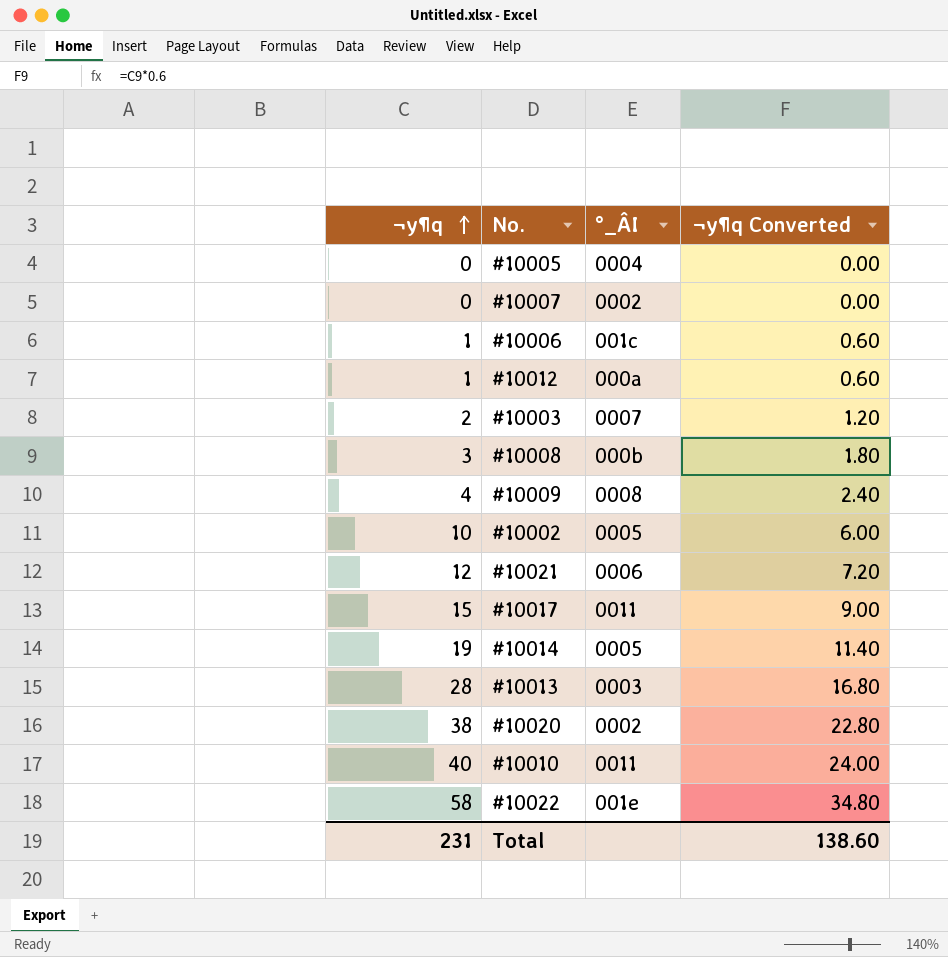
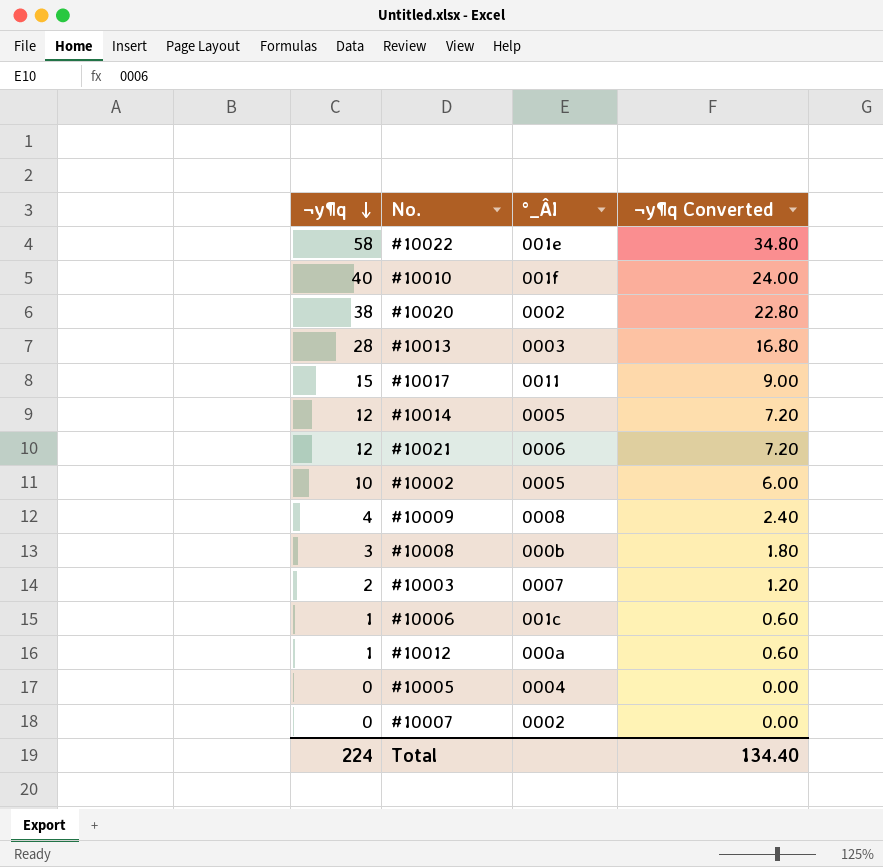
row order: ¬y¶q ascending -> ¬y¶q descending
#10010 | °_ÂI: 0011 -> 001f
#10014 | ¬y¶q: 19 -> 12
#10014 | ¬y¶q Converted: 11.40 -> 7.20
Total | ¬y¶q: 231 -> 224
Total | ¬y¶q Converted: 138.60 -> 134.40

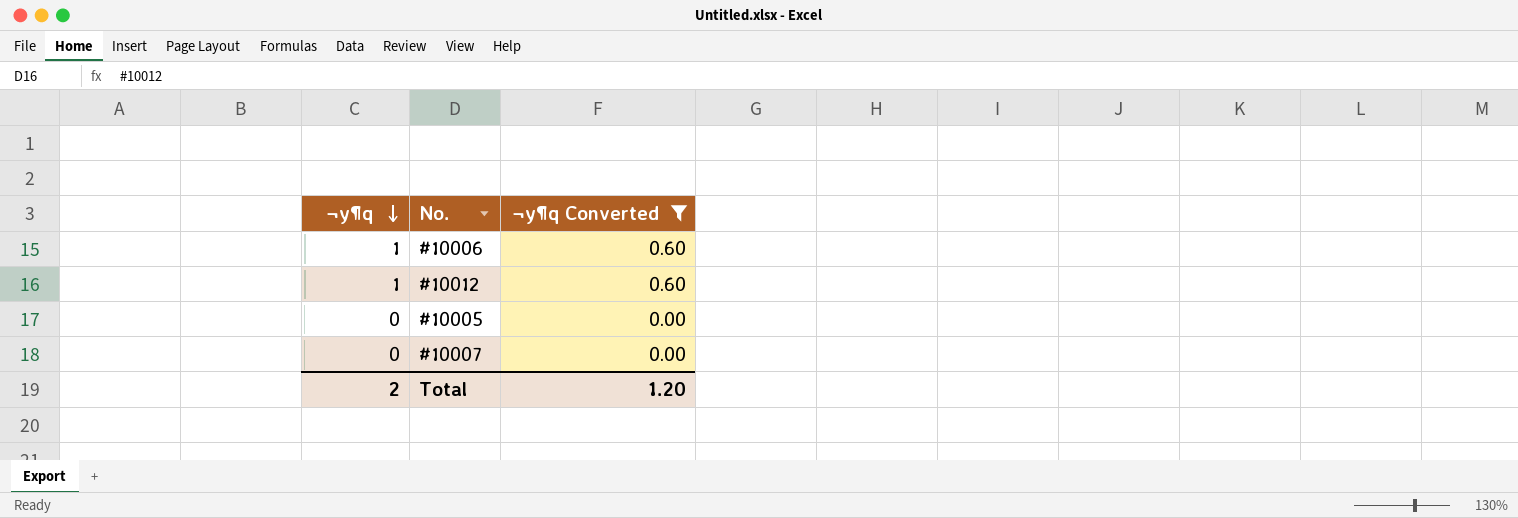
filter: none -> ¬y¶q Converted <= 0.60
column °_ÂI | position: 3 -> none
Total | ¬y¶q: 224 -> 2
Total | ¬y¶q Converted: 134.40 -> 1.20

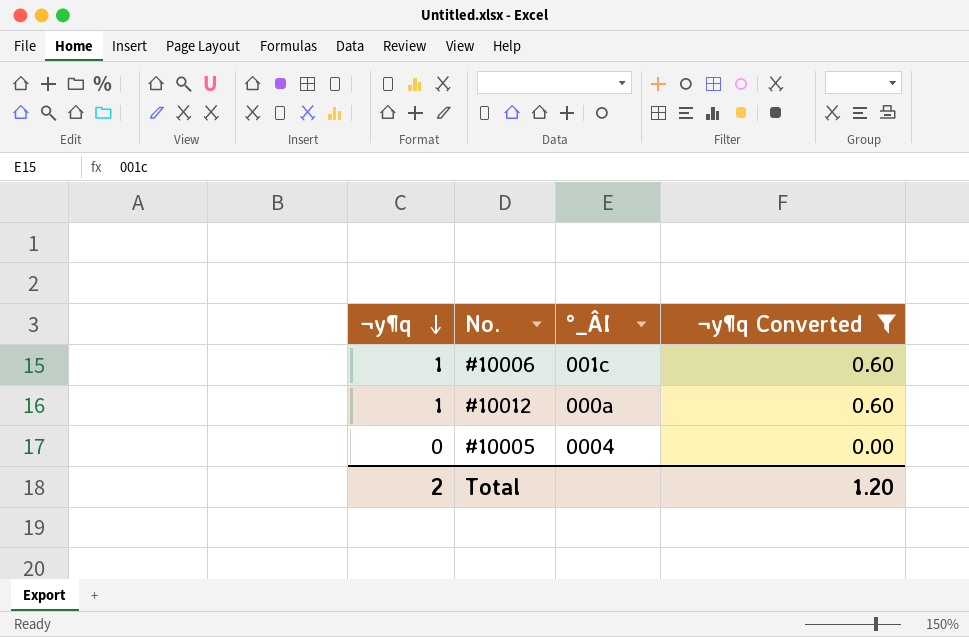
column °_ÂI | position: none -> 3
row #10007: 0 | 0.00 -> none

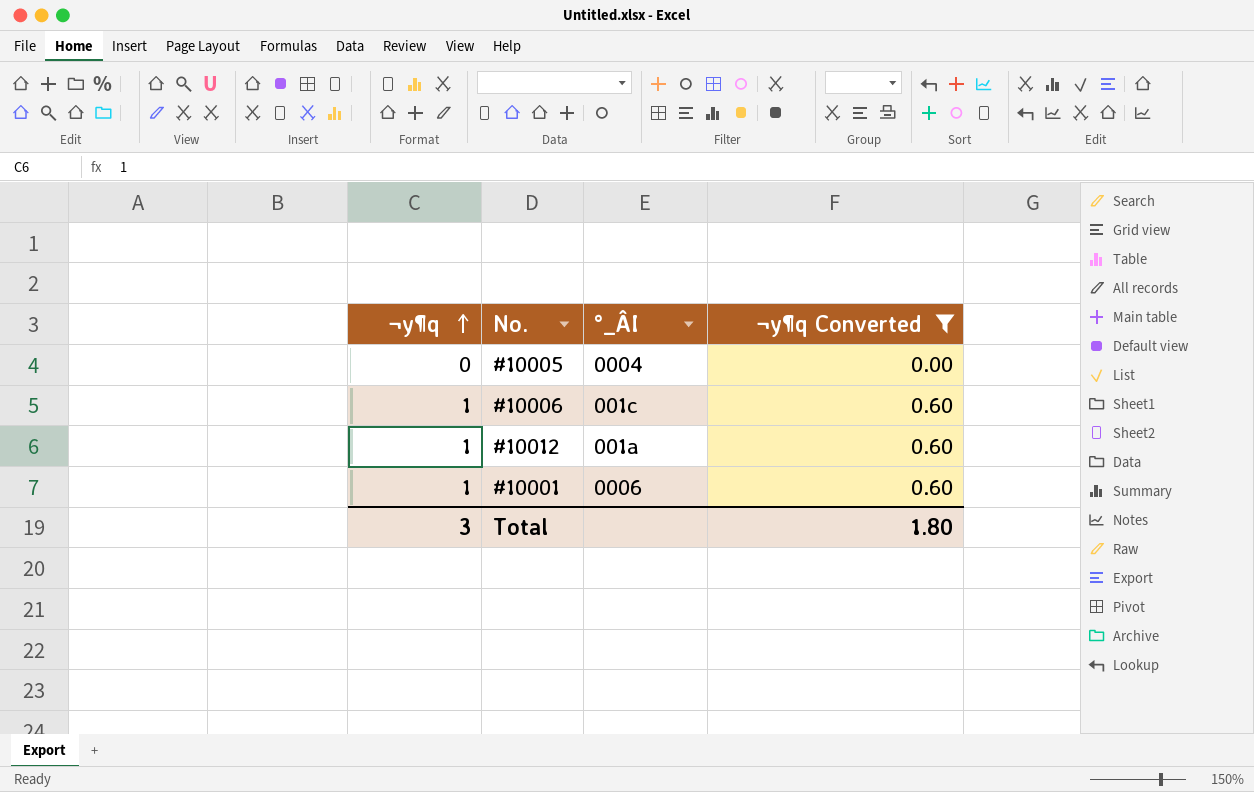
row order: ¬y¶q descending -> ¬y¶q ascending
#10012 | °_ÂI: 000a -> 001a
row #10001: none -> 1 | 0006 | 0.60
Total | ¬y¶q: 2 -> 3
Total | ¬y¶q Converted: 1.20 -> 1.80

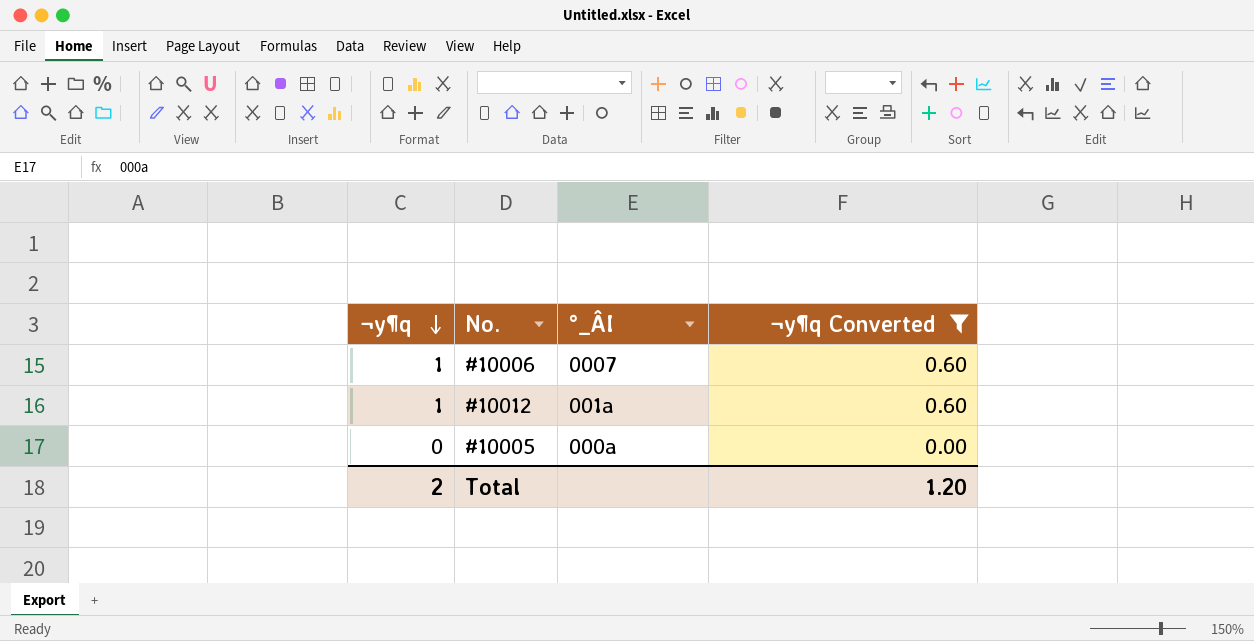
row order: ¬y¶q ascending -> ¬y¶q descending
row #10001: 1 | 0006 | 0.60 -> none
#10006 | °_ÂI: 001c -> 0007
#10005 | °_ÂI: 0004 -> 000a
Total | ¬y¶q: 3 -> 2
Total | ¬y¶q Converted: 1.80 -> 1.20

